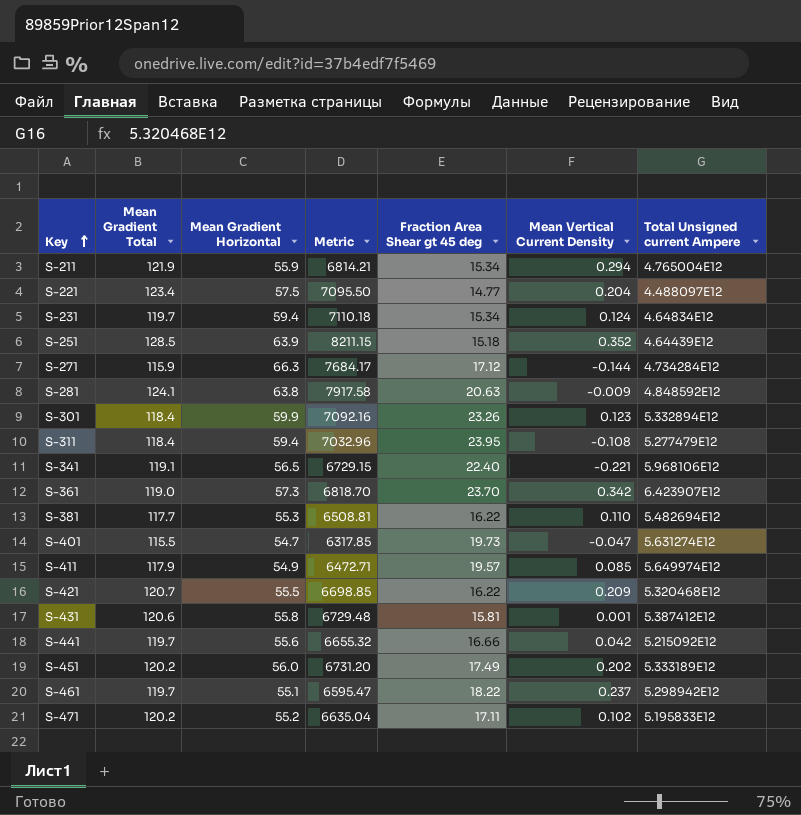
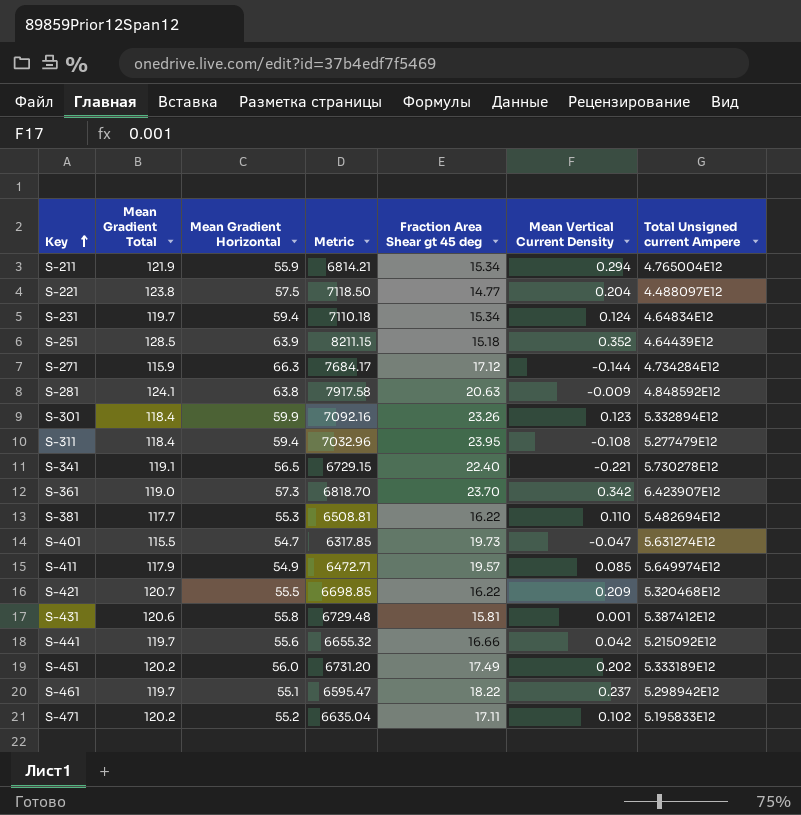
S-221 | Mean Gradient Total: 123.4 -> 123.8
S-221 | Metric: 7095.50 -> 7118.50
S-341 | Total Unsigned current Ampere: 5.968106E12 -> 5.730278E12

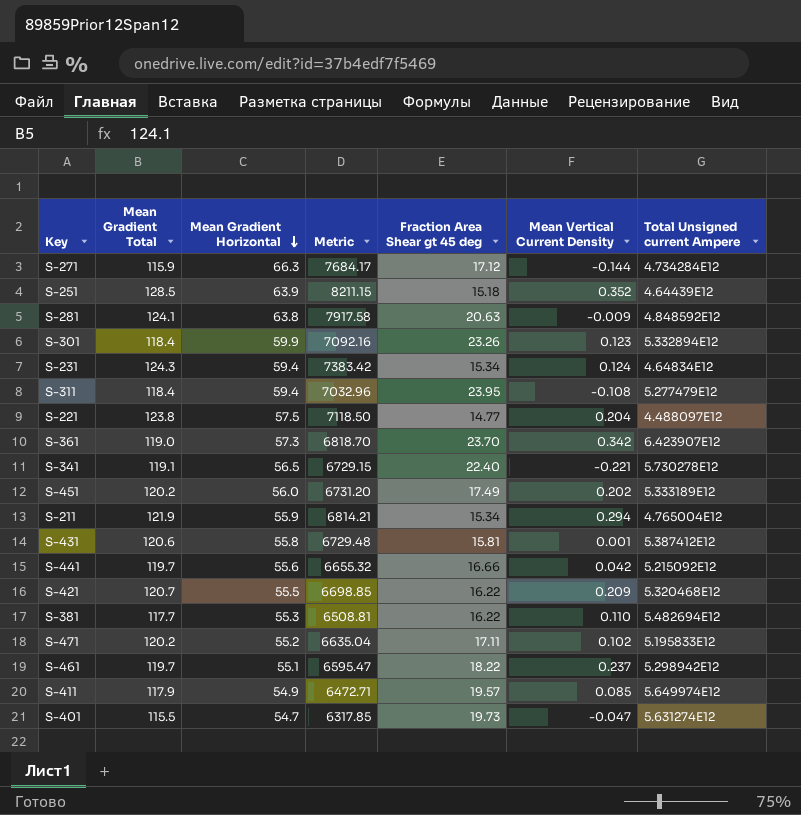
row order: Key ascending -> Mean Gradient Horizontal descending
S-231 | Mean Gradient Total: 119.7 -> 124.3
S-231 | Metric: 7110.18 -> 7383.42

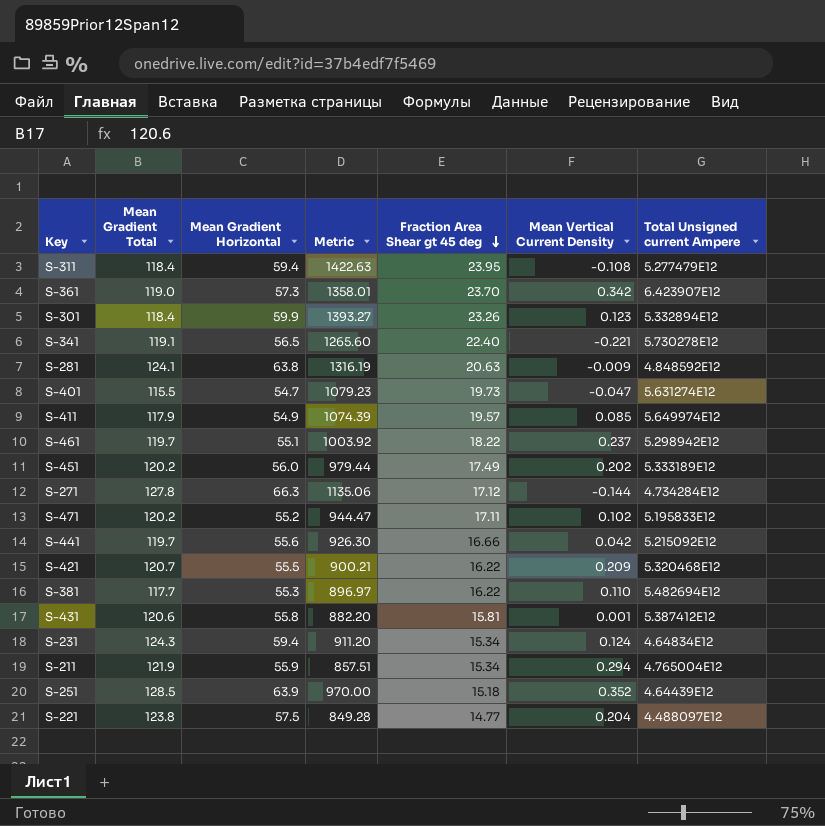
row order: Mean Gradient Horizontal descending -> Fraction Area Shear gt 45 deg descending
column Metric | formula: [Mean Gradient Total] * [Mean Gradient Horizontal] -> [Mean Gradient Horizontal] * [Fraction Area Shear gt 45 deg]
S-271 | Mean Gradient Total: 115.9 -> 127.8

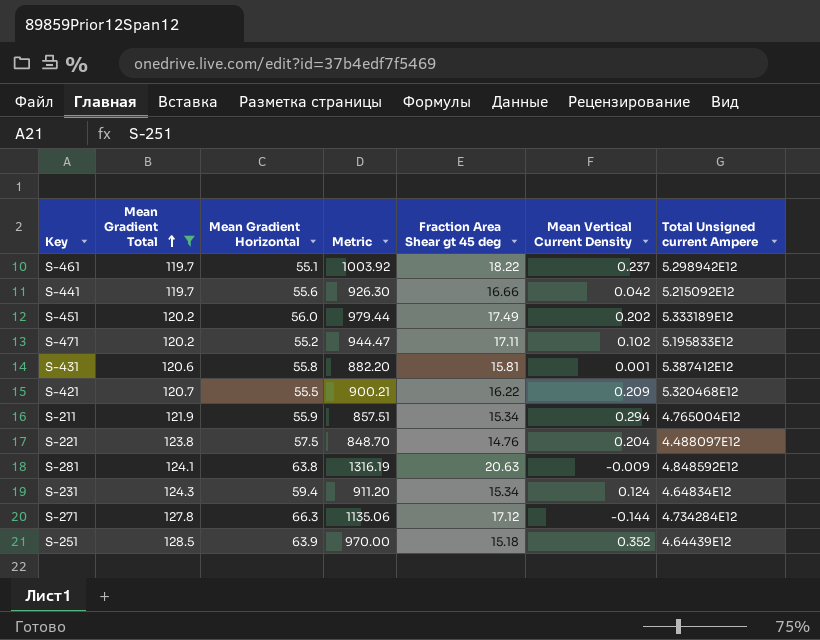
filter: none -> Mean Gradient Total >= 119.7
row order: Fraction Area Shear gt 45 deg descending -> Mean Gradient Total ascending
S-221 | Metric: 849.28 -> 848.70
S-221 | Fraction Area Shear gt 45 deg: 14.77 -> 14.76

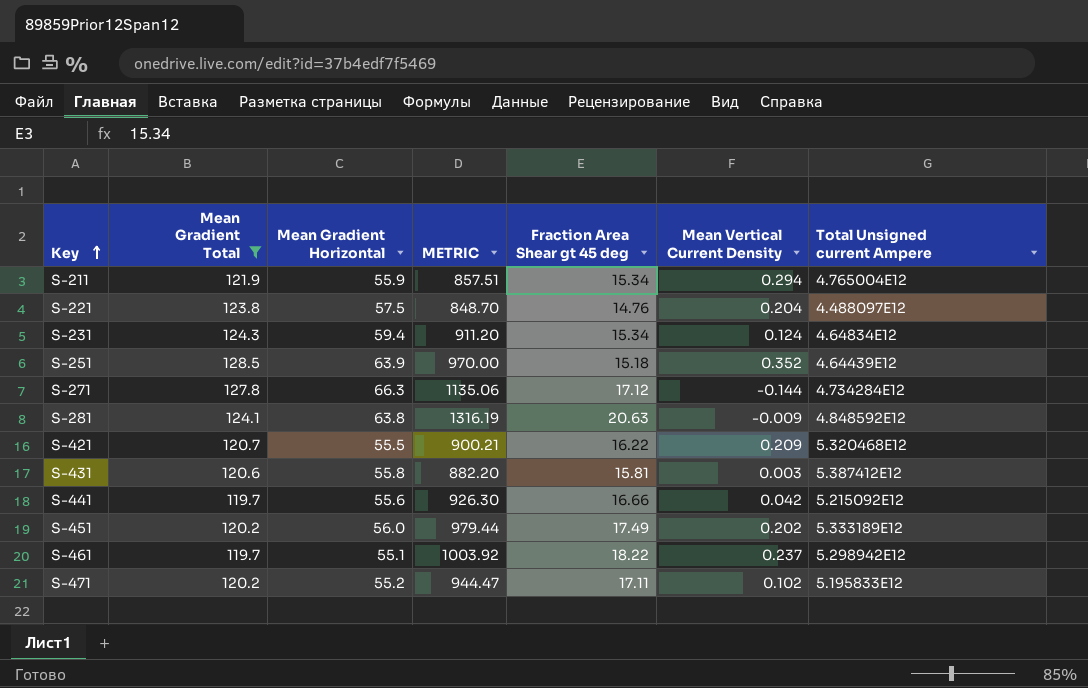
row order: Mean Gradient Total ascending -> Key ascending
column name: Metric -> METRIC
S-431 | Mean Vertical Current Density: 0.001 -> 0.003

